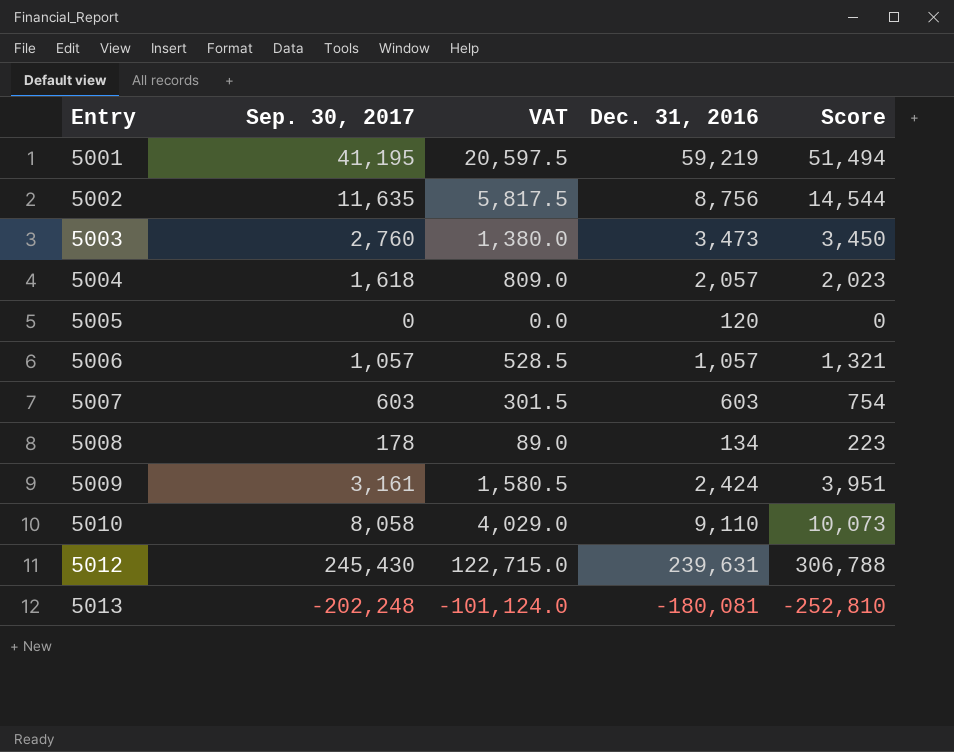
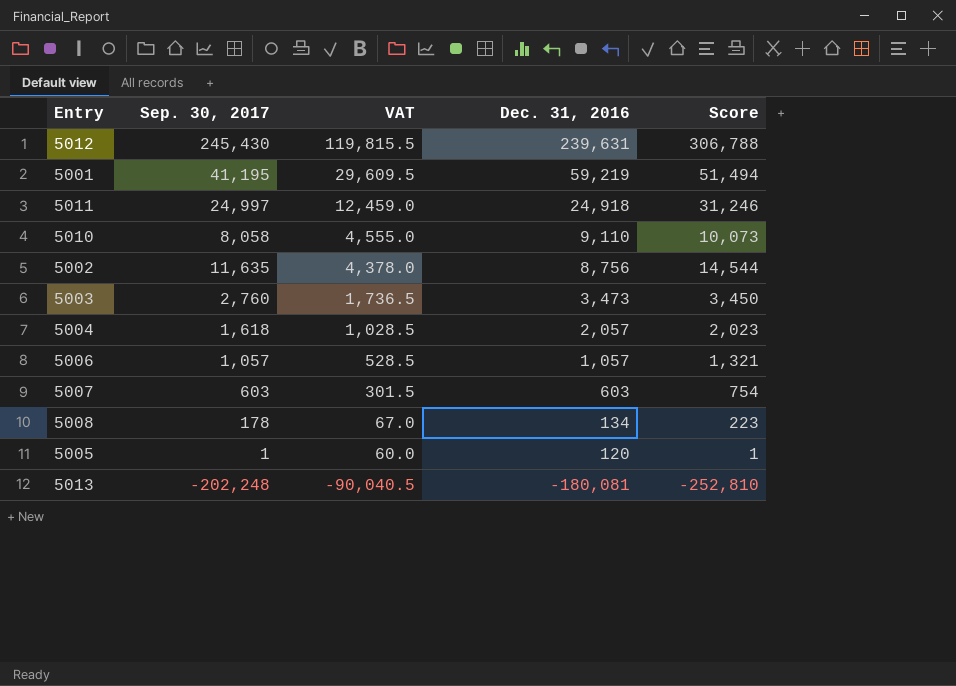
row order: Entry ascending -> VAT descending
column VAT | formula: [Sep. 30, 2017] * 0.5 -> [Dec. 31, 2016] * 0.5
row 5009: 3,161 | 1,580.5 | 2,424 | 3,951 -> none
row 5011: none -> 24,997 | 12,459.0 | 24,918 | 31,246
5005 | Sep. 30, 2017: 0 -> 1
5005 | Score: 0 -> 1

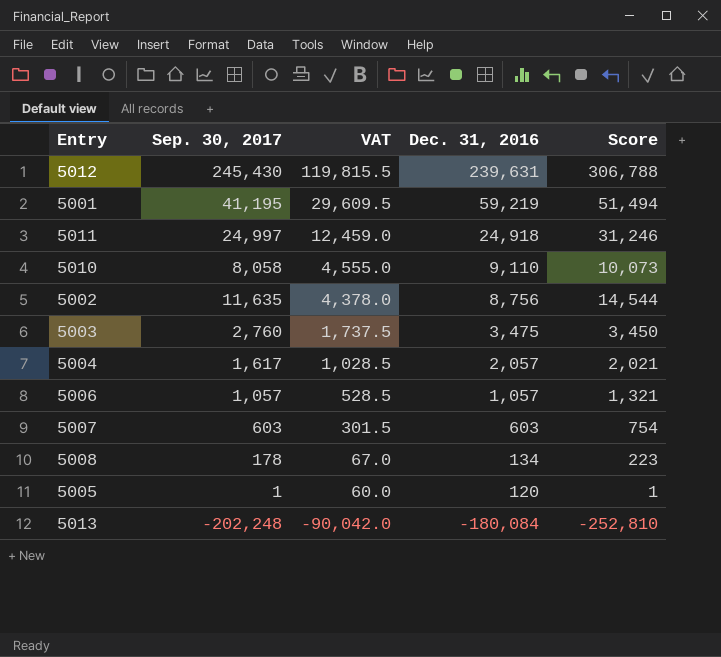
5003 | VAT: 1,736.5 -> 1,737.5
5003 | Dec. 31, 2016: 3,473 -> 3,475
5004 | Sep. 30, 2017: 1,618 -> 1,617
5004 | Score: 2,023 -> 2,021
5013 | VAT: -90,040.5 -> -90,042.0
5013 | Dec. 31, 2016: -180,081 -> -180,084

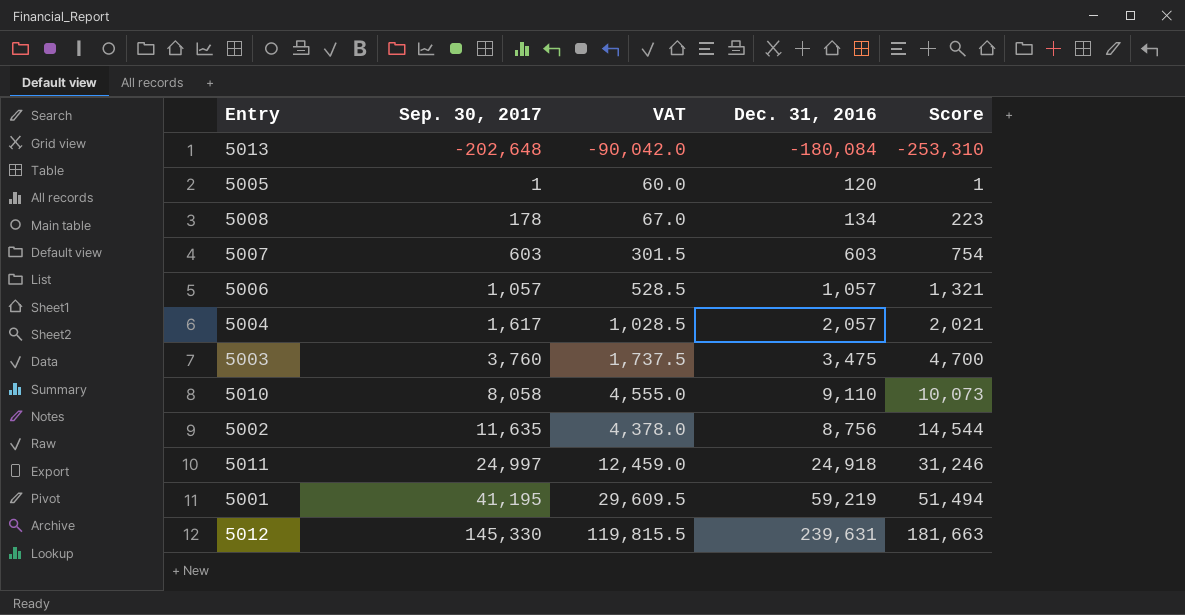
row order: VAT descending -> Sep. 30, 2017 ascending
5013 | Sep. 30, 2017: -202,248 -> -202,648
5013 | Score: -252,810 -> -253,310
5003 | Sep. 30, 2017: 2,760 -> 3,760
5003 | Score: 3,450 -> 4,700
5012 | Sep. 30, 2017: 245,430 -> 145,330
5012 | Score: 306,788 -> 181,663

